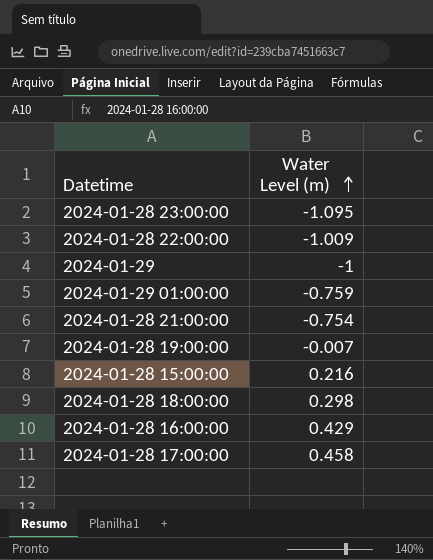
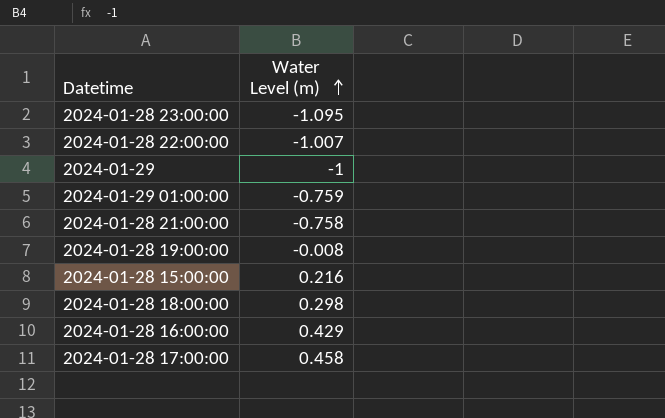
2024-01-28 22:00:00 | Water Level (m): -1.009 -> -1.007
2024-01-28 21:00:00 | Water Level (m): -0.754 -> -0.758
2024-01-28 19:00:00 | Water Level (m): -0.007 -> -0.008

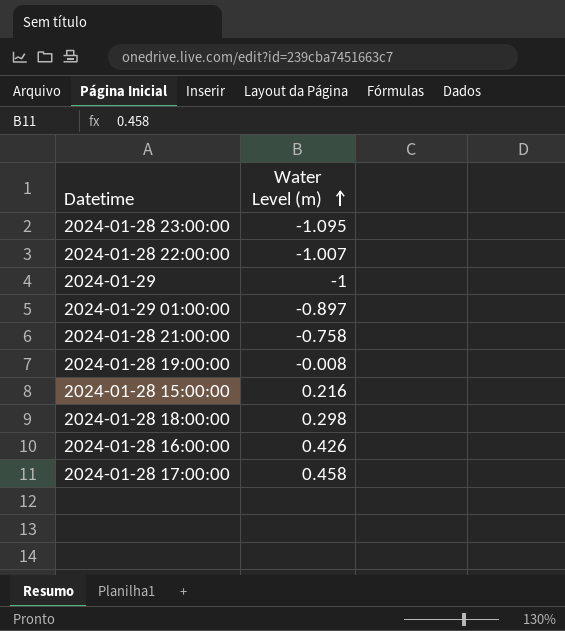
2024-01-29 01:00:00 | Water Level (m): -0.759 -> -0.897
2024-01-28 16:00:00 | Water Level (m): 0.429 -> 0.426

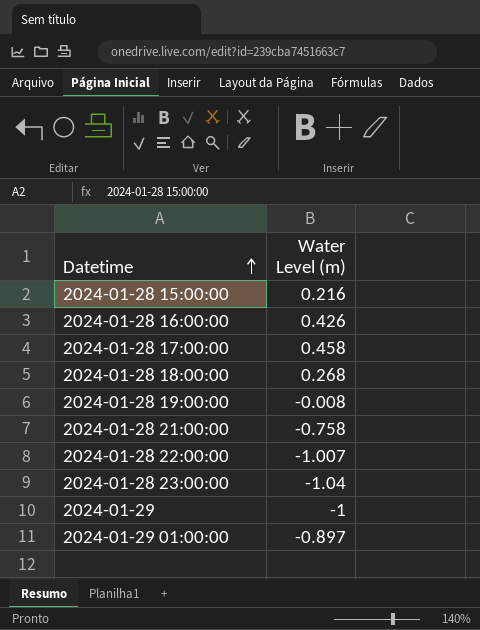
row order: Water Level (m) ascending -> Datetime ascending
2024-01-28 18:00:00 | Water Level (m): 0.298 -> 0.268
2024-01-28 23:00:00 | Water Level (m): -1.095 -> -1.04

